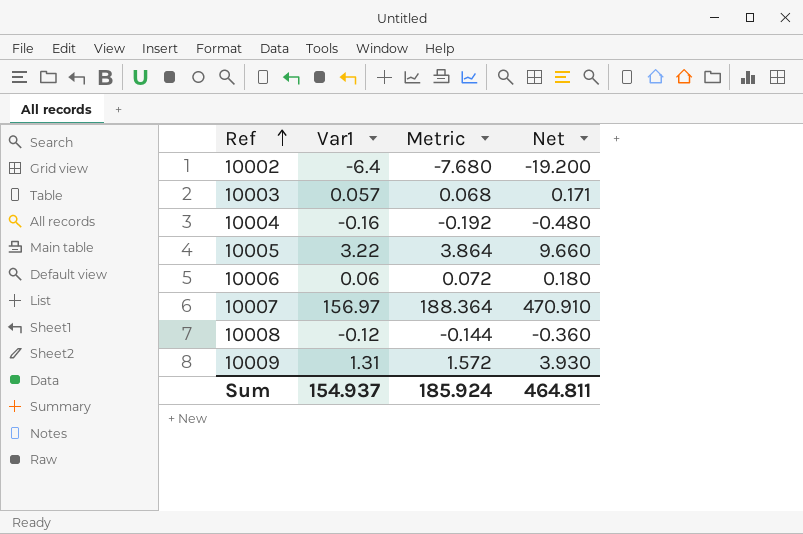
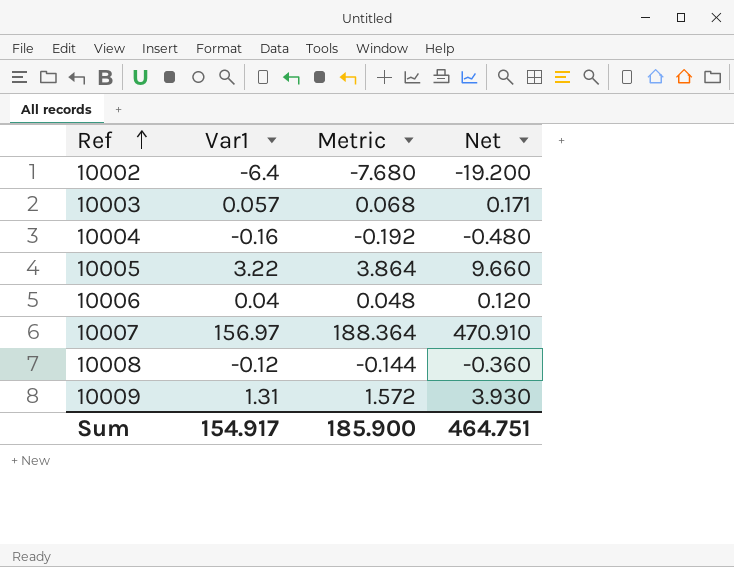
10006 | Var1: 0.06 -> 0.04
10006 | Metric: 0.072 -> 0.048
10006 | Net: 0.180 -> 0.120
Sum | Var1: 154.937 -> 154.917
Sum | Metric: 185.924 -> 185.900
Sum | Net: 464.811 -> 464.751

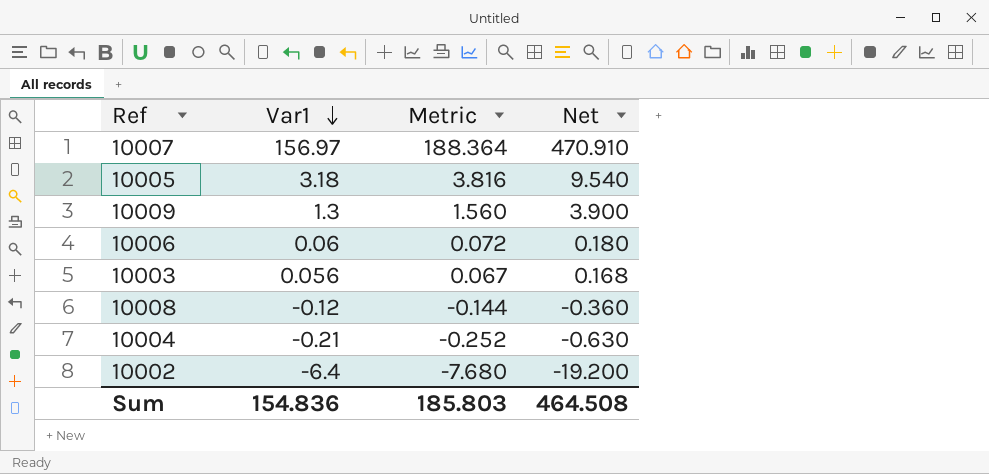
row order: Ref ascending -> Var1 descending
10005 | Var1: 3.22 -> 3.18
10005 | Metric: 3.864 -> 3.816
10005 | Net: 9.660 -> 9.540
10009 | Var1: 1.31 -> 1.3
10009 | Metric: 1.572 -> 1.560
10009 | Net: 3.930 -> 3.900
10006 | Var1: 0.04 -> 0.06
10006 | Metric: 0.048 -> 0.072
10006 | Net: 0.120 -> 0.180
10003 | Var1: 0.057 -> 0.056
10003 | Metric: 0.068 -> 0.067
10003 | Net: 0.171 -> 0.168
10004 | Var1: -0.16 -> -0.21
10004 | Metric: -0.192 -> -0.252
10004 | Net: -0.480 -> -0.630
Sum | Var1: 154.917 -> 154.836
Sum | Metric: 185.900 -> 185.803
Sum | Net: 464.751 -> 464.508

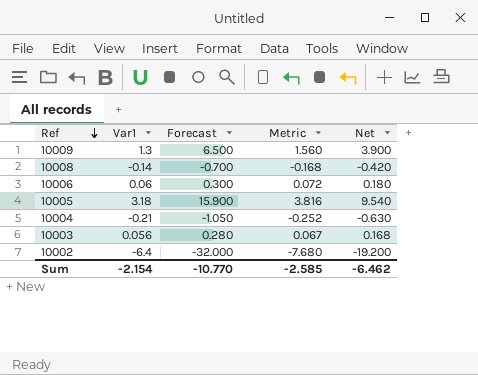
row order: Var1 descending -> Ref descending
column Forecast | formula: none -> [Var1] * 5
row 10007: 156.97 | 188.364 | 470.910 -> none
10008 | Var1: -0.12 -> -0.14
10008 | Metric: -0.144 -> -0.168
10008 | Net: -0.360 -> -0.420
Sum | Var1: 154.836 -> -2.154
Sum | Metric: 185.803 -> -2.585
Sum | Net: 464.508 -> -6.462

